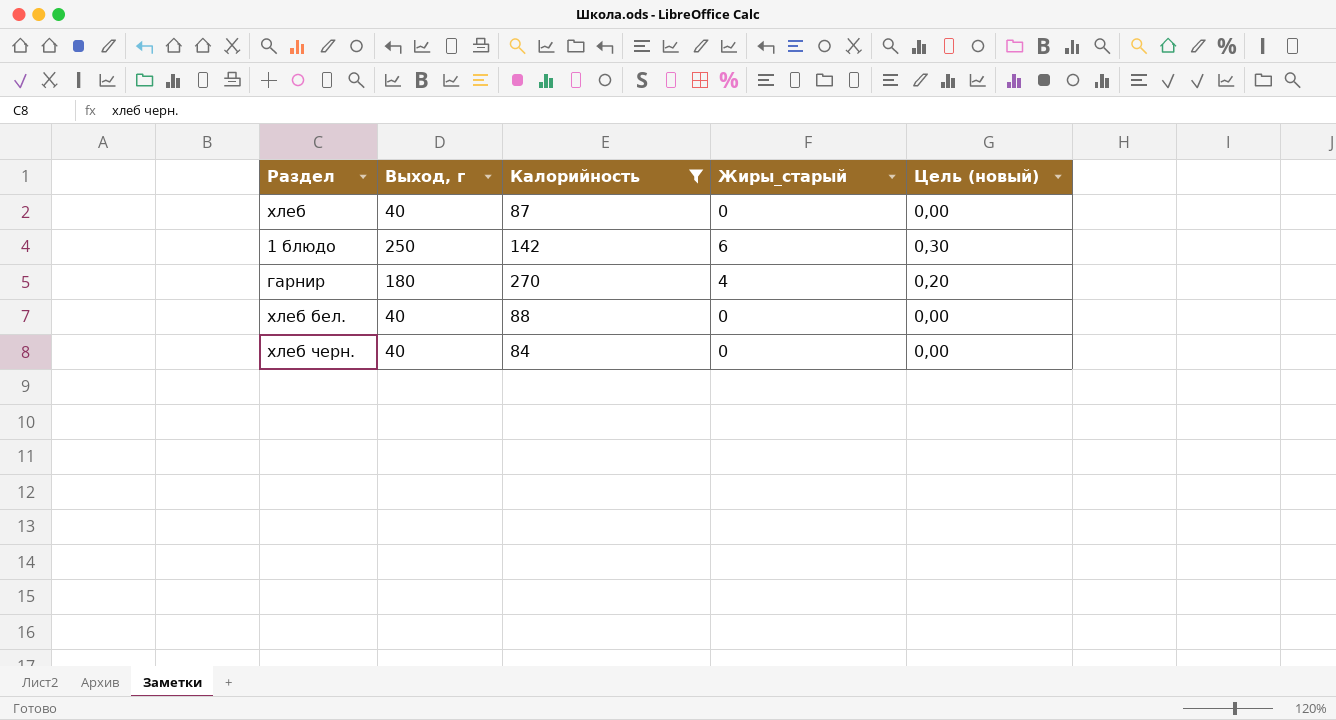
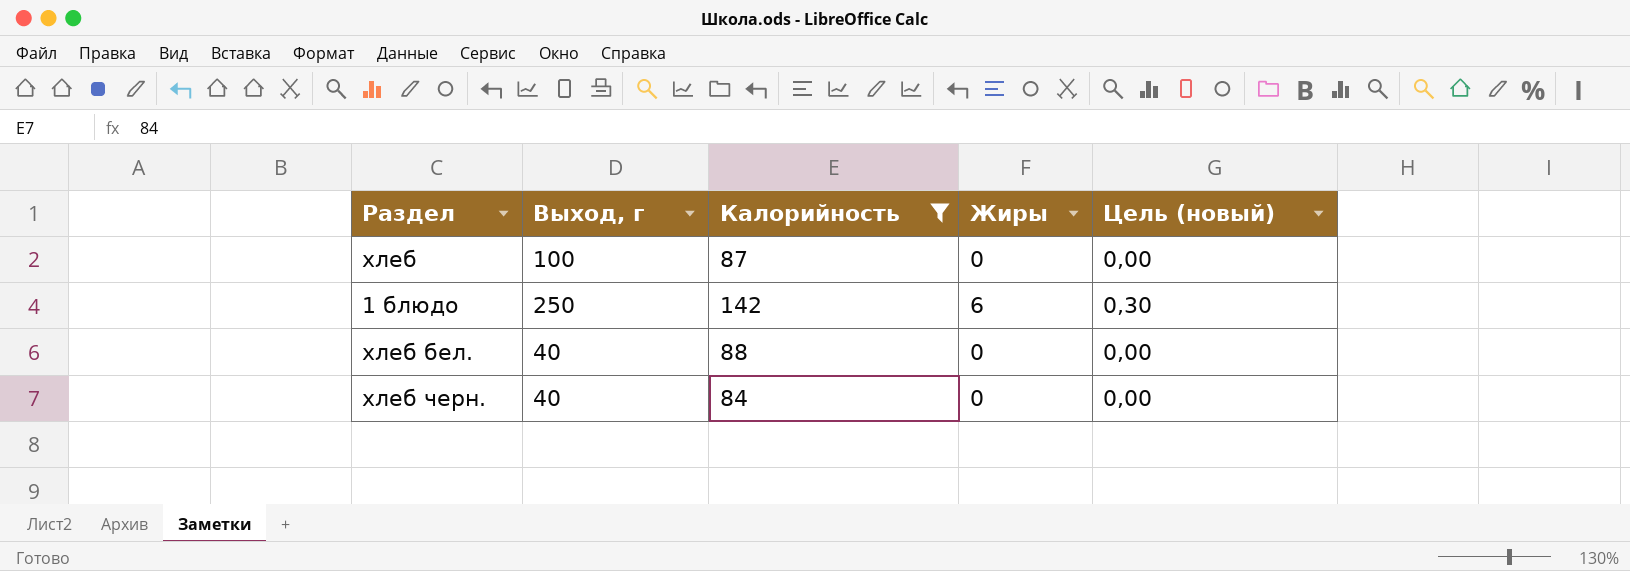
column name: Жиры_старый -> Жиры
row гарнир: 180 | 270 | 4 | 0,20 -> none
хлеб | Выход, г: 40 -> 100

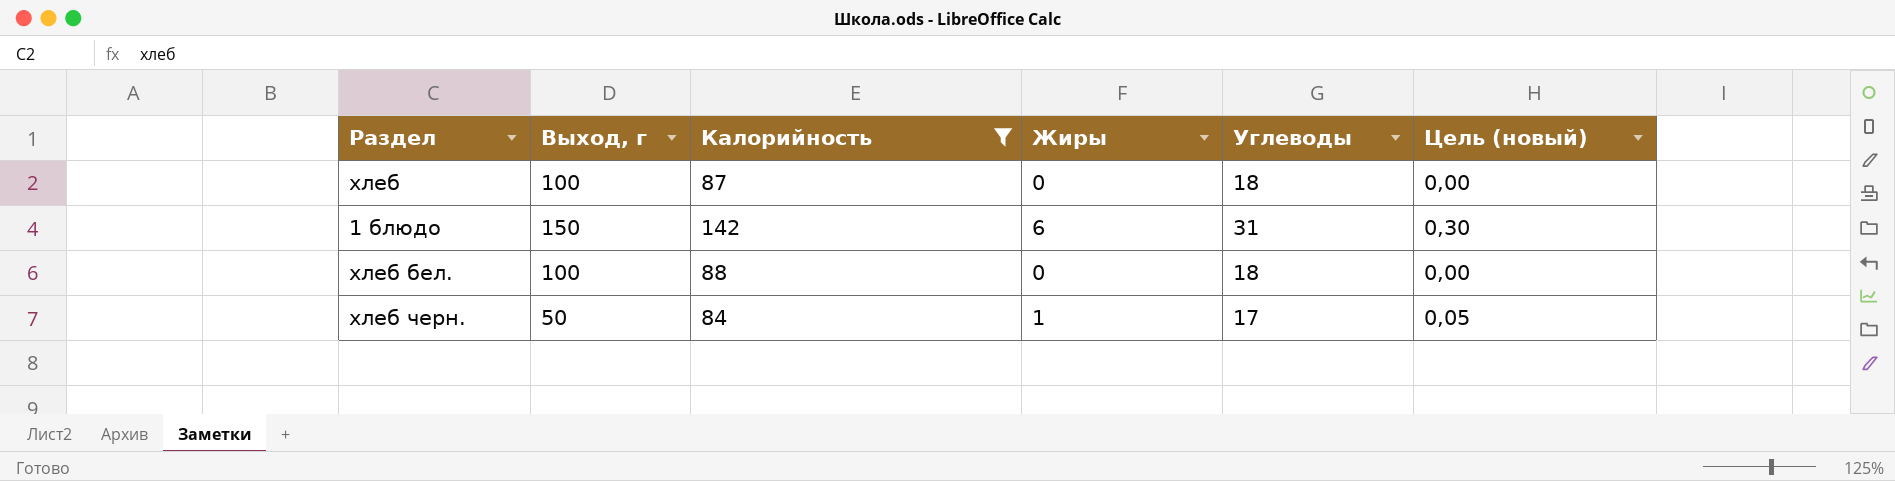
column Углеводы | position: none -> 5
1 блюдо | Выход, г: 250 -> 150
хлеб бел. | Выход, г: 40 -> 100
хлеб черн. | Выход, г: 40 -> 50
хлеб черн. | Жиры: 0 -> 1
хлеб черн. | Цель (новый): 0,00 -> 0,05

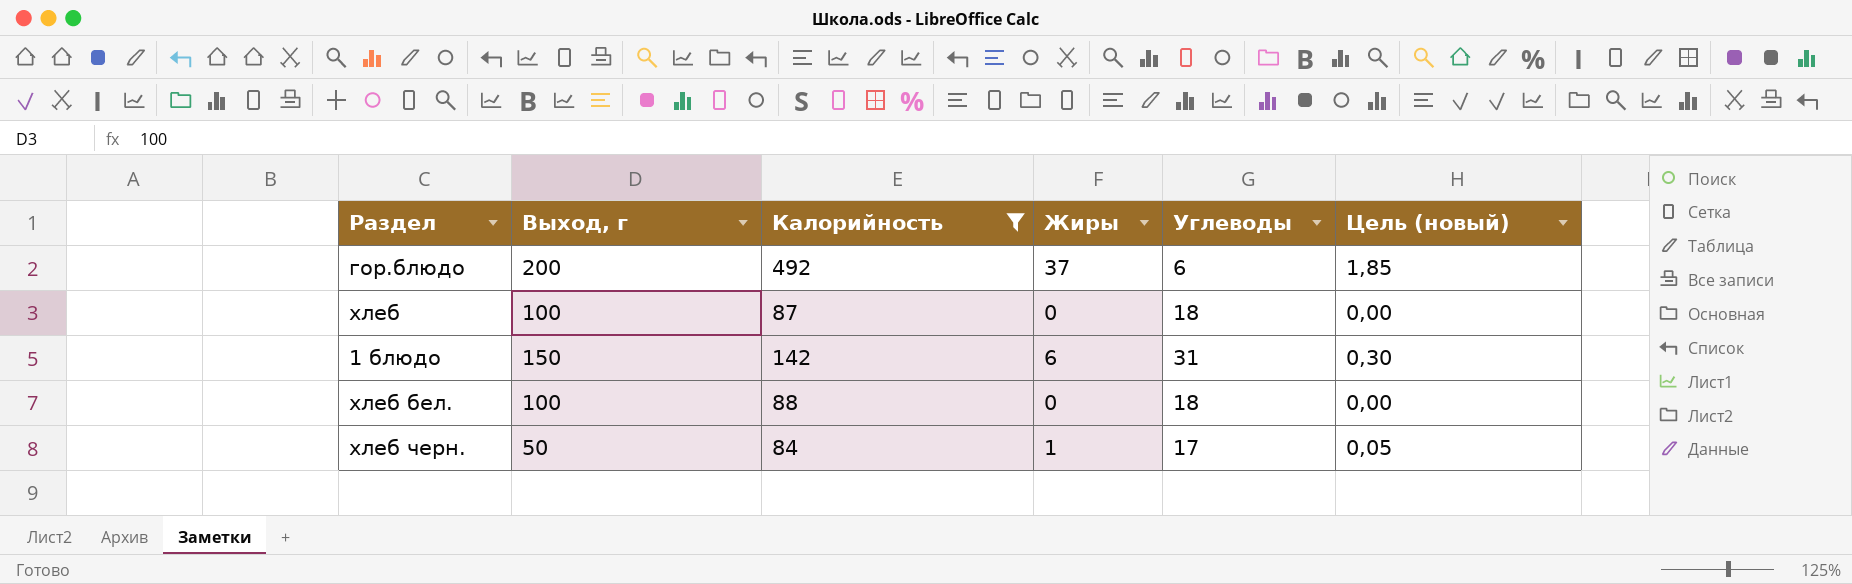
row гор.блюдо: none -> 200 | 492 | 37 | 6 | 1,85

